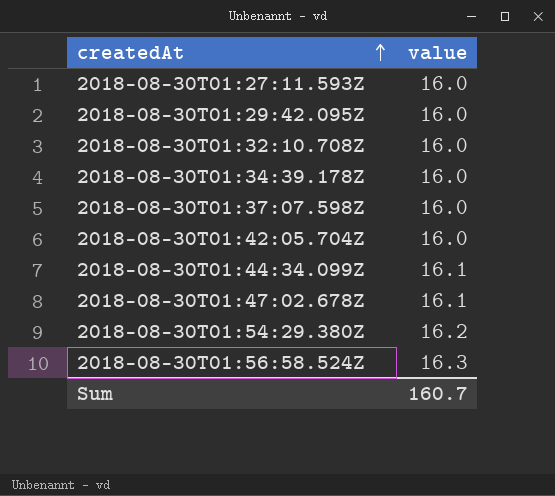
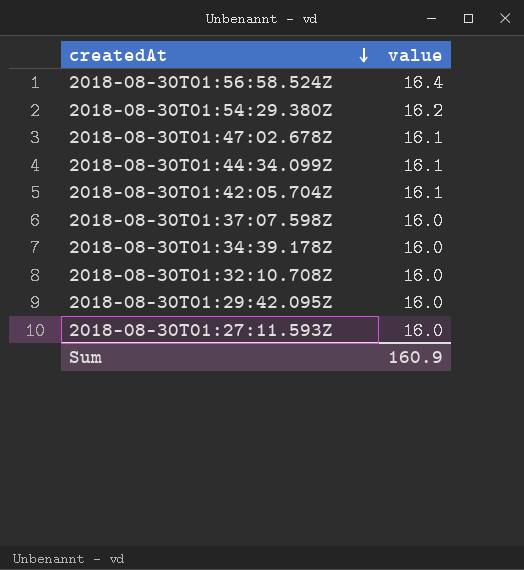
row order: createdAt ascending -> createdAt descending
2018-08-30T01:56:58.524Z | value: 16.3 -> 16.4
2018-08-30T01:42:05.704Z | value: 16.0 -> 16.1
Sum | value: 160.7 -> 160.9

